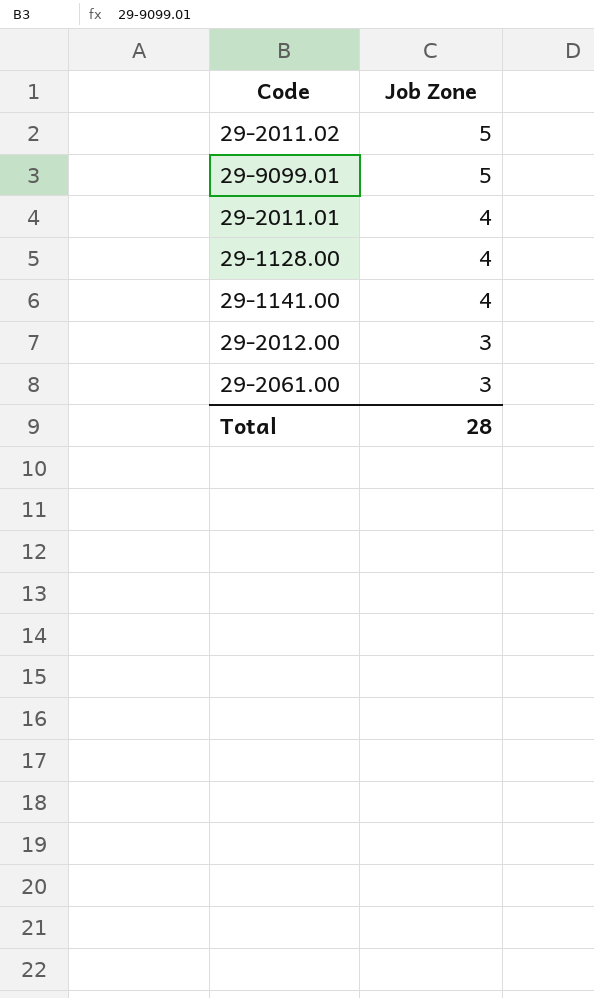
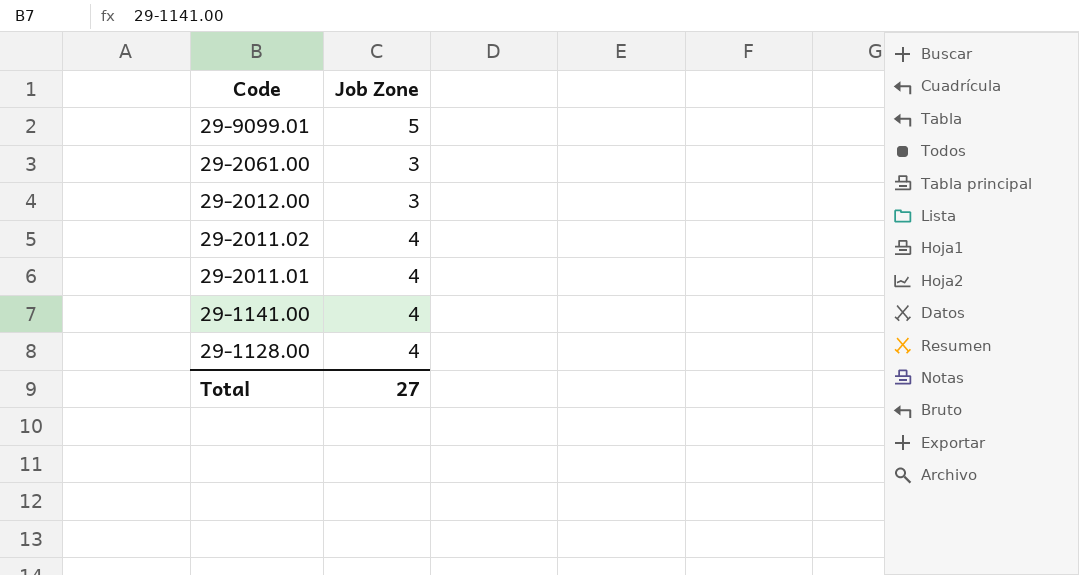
row order: Job Zone descending -> Code descending
29-2011.02 | Job Zone: 5 -> 4
Total | Job Zone: 28 -> 27

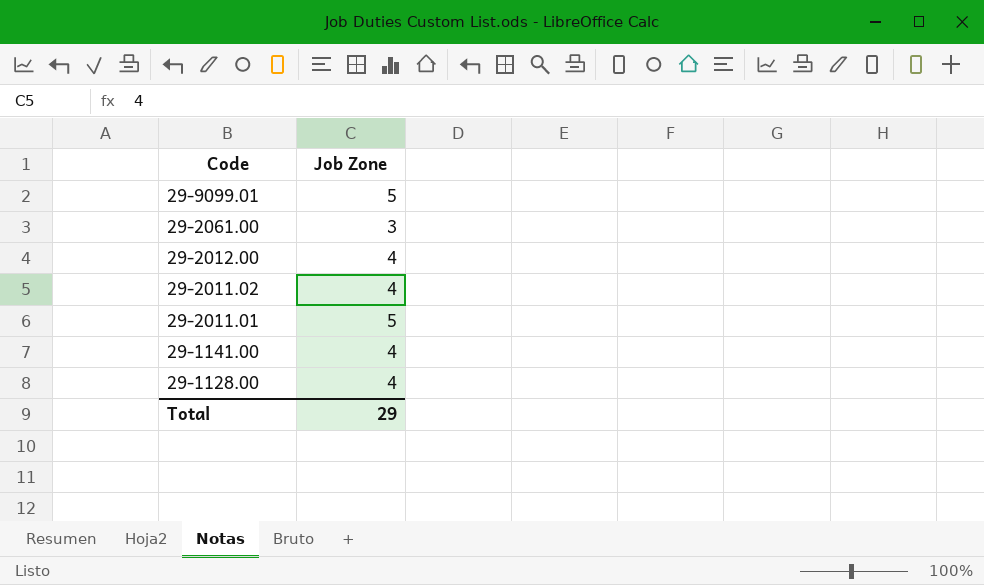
29-2012.00 | Job Zone: 3 -> 4
29-2011.01 | Job Zone: 4 -> 5
Total | Job Zone: 27 -> 29

